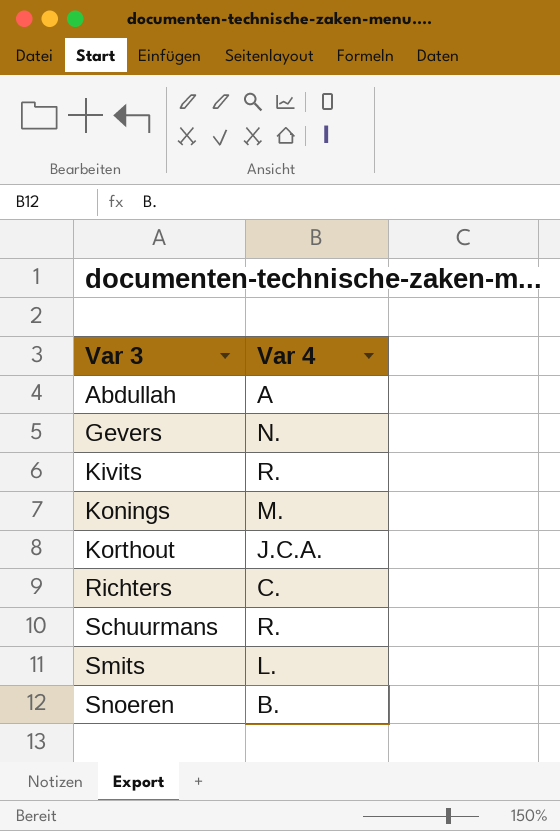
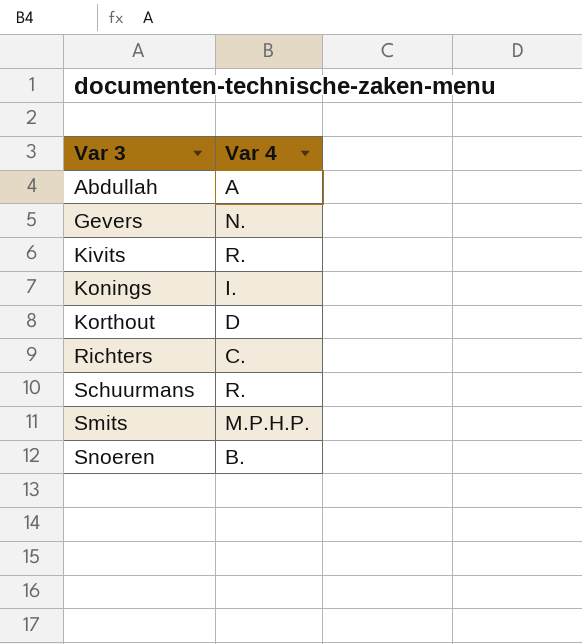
Konings | Var 4: M. -> I.
Korthout | Var 4: J.C.A. -> D
Smits | Var 4: L. -> M.P.H.P.

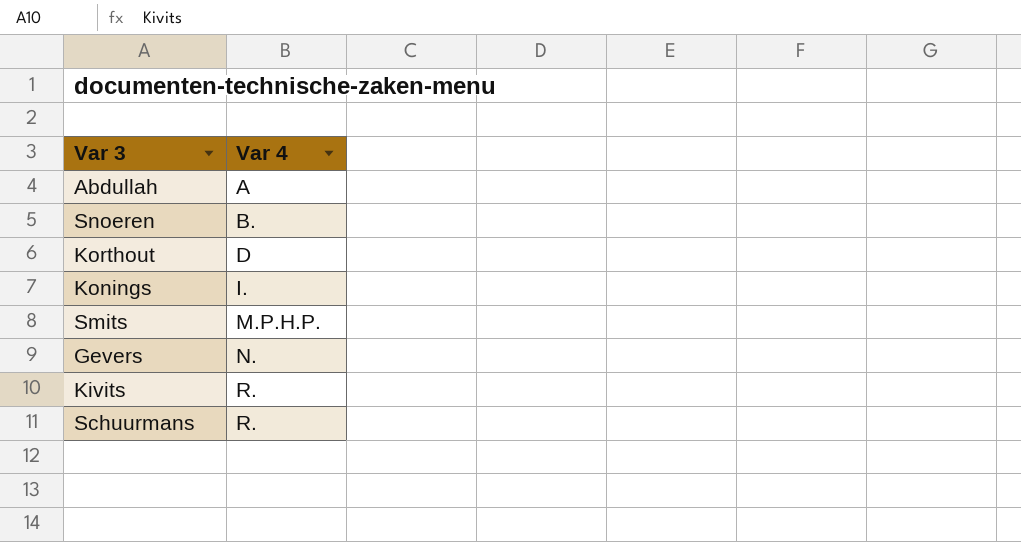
row order: Var 3 ascending -> Var 4 ascending
row Richters: C. -> none

